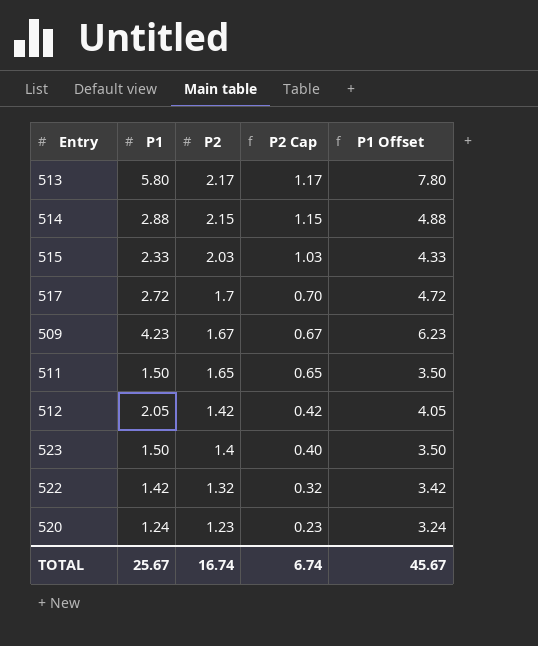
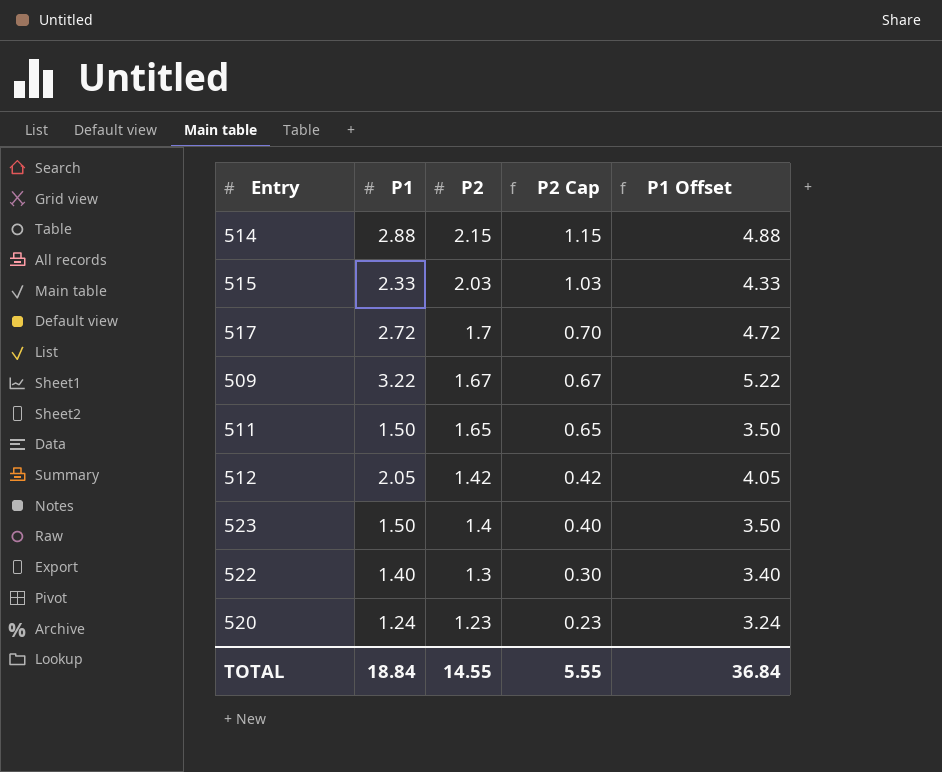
row 513: 5.80 | 2.17 | 1.17 | 7.80 -> none
509 | P1: 4.23 -> 3.22
509 | P1 Offset: 6.23 -> 5.22
522 | P1: 1.42 -> 1.40
522 | P2: 1.32 -> 1.3
522 | P2 Cap: 0.32 -> 0.30
522 | P1 Offset: 3.42 -> 3.40
TOTAL | P1: 25.67 -> 18.84
TOTAL | P2: 16.74 -> 14.55
TOTAL | P2 Cap: 6.74 -> 5.55
TOTAL | P1 Offset: 45.67 -> 36.84

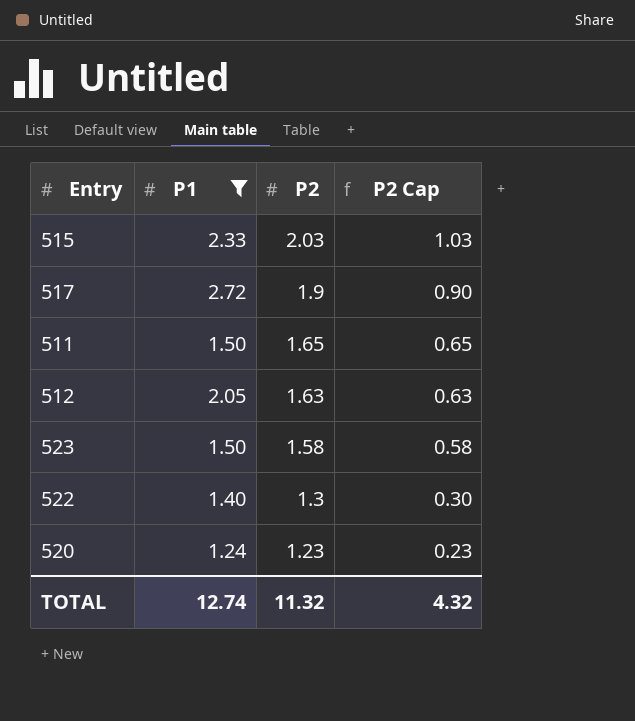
filter: none -> P1 <= 2.72
column P1 Offset | formula: [P1] + 2 -> none
517 | P2: 1.7 -> 1.9
517 | P2 Cap: 0.70 -> 0.90
512 | P2: 1.42 -> 1.63
512 | P2 Cap: 0.42 -> 0.63
523 | P2: 1.4 -> 1.58
523 | P2 Cap: 0.40 -> 0.58
TOTAL | P1: 18.84 -> 12.74
TOTAL | P2: 14.55 -> 11.32
TOTAL | P2 Cap: 5.55 -> 4.32

